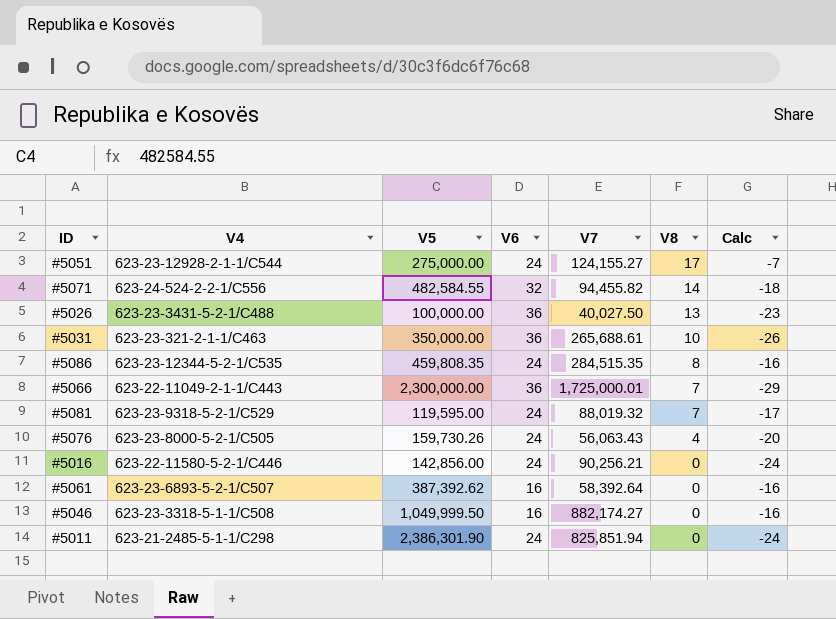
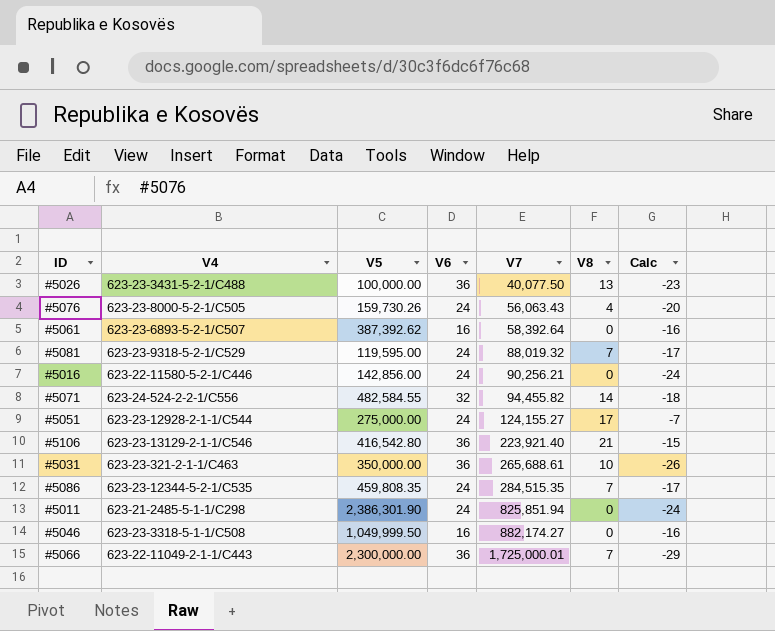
row order: V8 descending -> V7 ascending
#5026 | V7: 40,027.50 -> 40,077.50
row #5106: none -> 623-23-13129-2-1-1/C546 | 416,542.80 | 36 | 223,921.40 | 21 | -15
#5086 | V8: 8 -> 7
#5086 | Calc: -16 -> -17

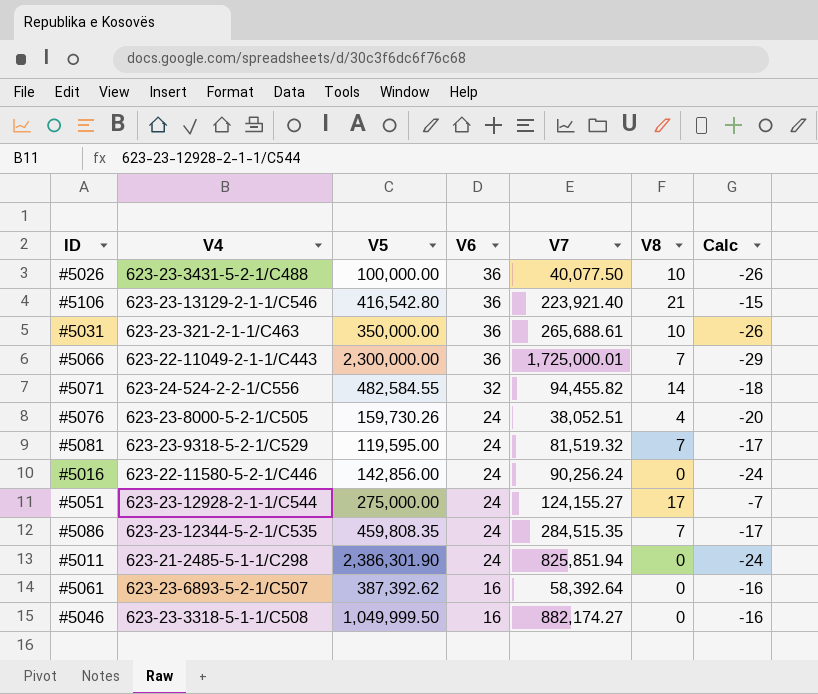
row order: V7 ascending -> V6 descending
#5026 | V8: 13 -> 10
#5026 | Calc: -23 -> -26
#5076 | V7: 56,063.43 -> 38,052.51
#5081 | V7: 88,019.32 -> 81,519.32
#5016 | V7: 90,256.21 -> 90,256.24

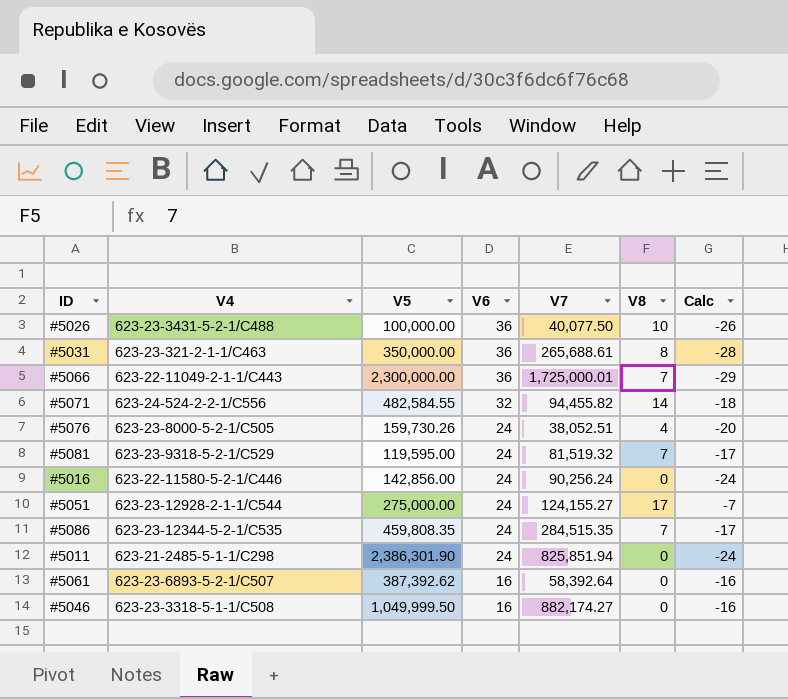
row #5106: 623-23-13129-2-1-1/C546 | 416,542.80 | 36 | 223,921.40 | 21 | -15 -> none
#5031 | V8: 10 -> 8
#5031 | Calc: -26 -> -28

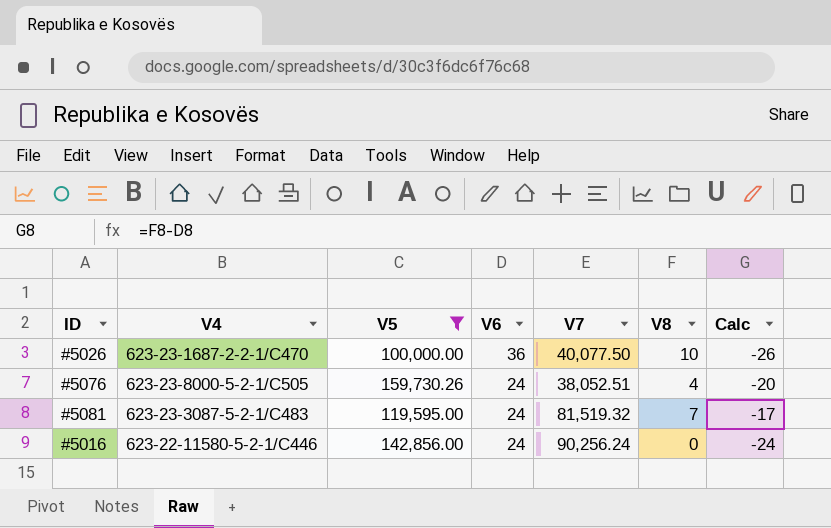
filter: none -> V5 <= 159,730.26
#5026 | V4: 623-23-3431-5-2-1/C488 -> 623-23-1687-2-2-1/C470
#5081 | V4: 623-23-9318-5-2-1/C529 -> 623-23-3087-5-2-1/C483

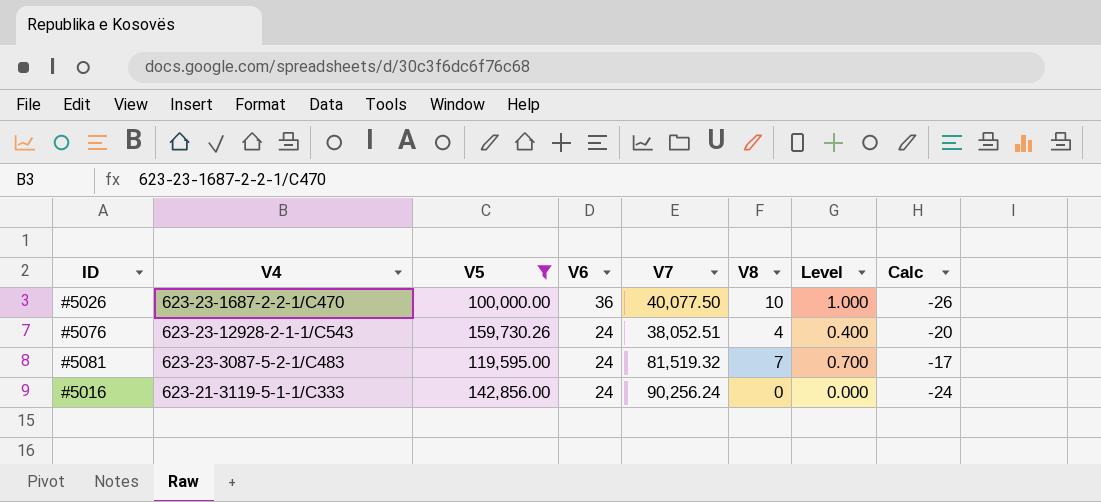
column Level | formula: none -> [V8] * 0.1
#5076 | V4: 623-23-8000-5-2-1/C505 -> 623-23-12928-2-1-1/C543
#5016 | V4: 623-22-11580-5-2-1/C446 -> 623-21-3119-5-1-1/C333

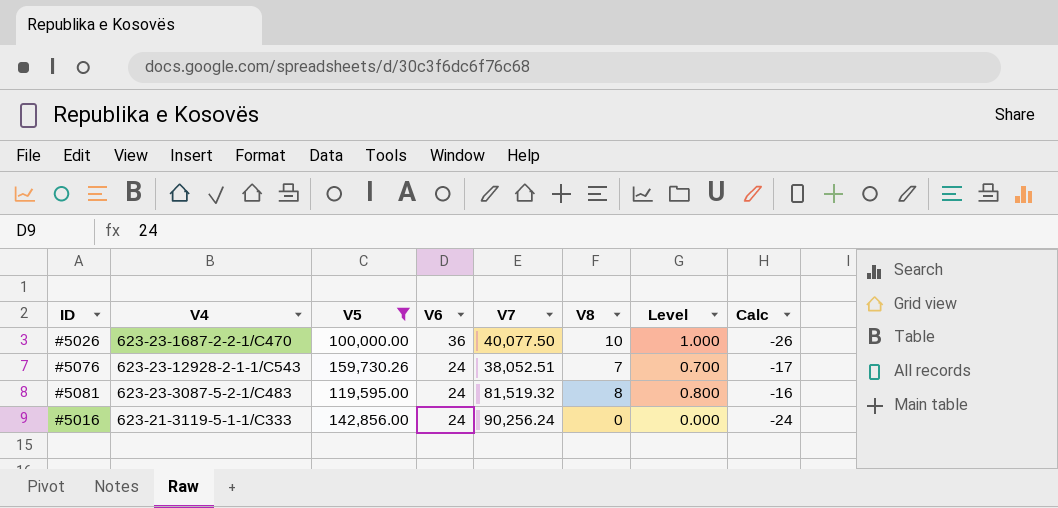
#5076 | V8: 4 -> 7
#5076 | Level: 0.400 -> 0.700
#5076 | Calc: -20 -> -17
#5081 | V8: 7 -> 8
#5081 | Level: 0.700 -> 0.800
#5081 | Calc: -17 -> -16

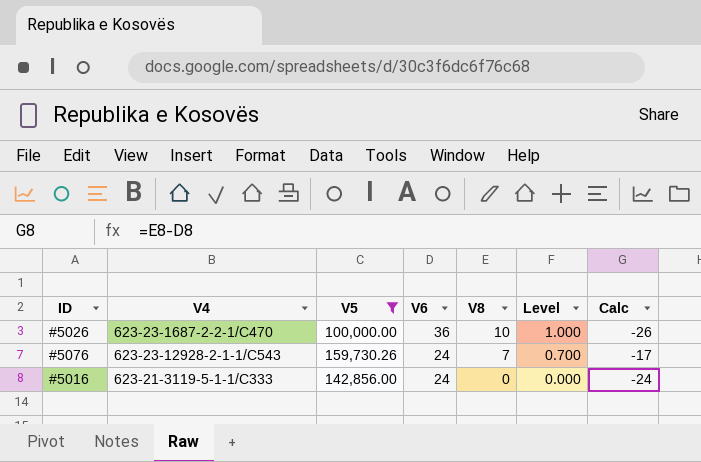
column V7 | position: 5 -> none
row #5081: 623-23-3087-5-2-1/C483 | 119,595.00 | 24 | 81,519.32 | 8 | 0.800 | -16 -> none

